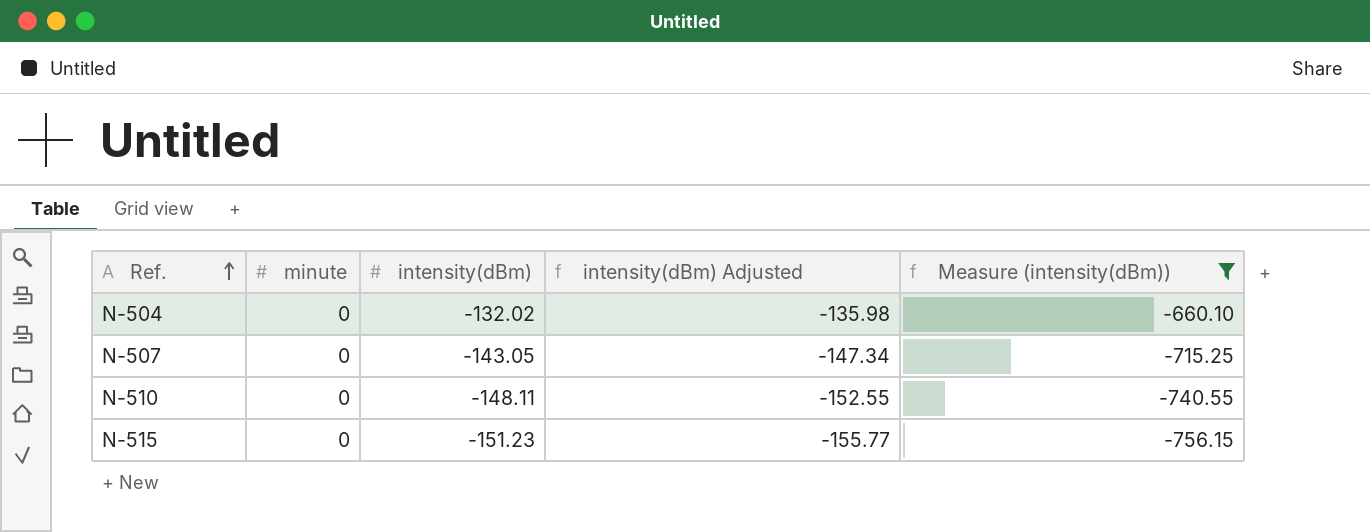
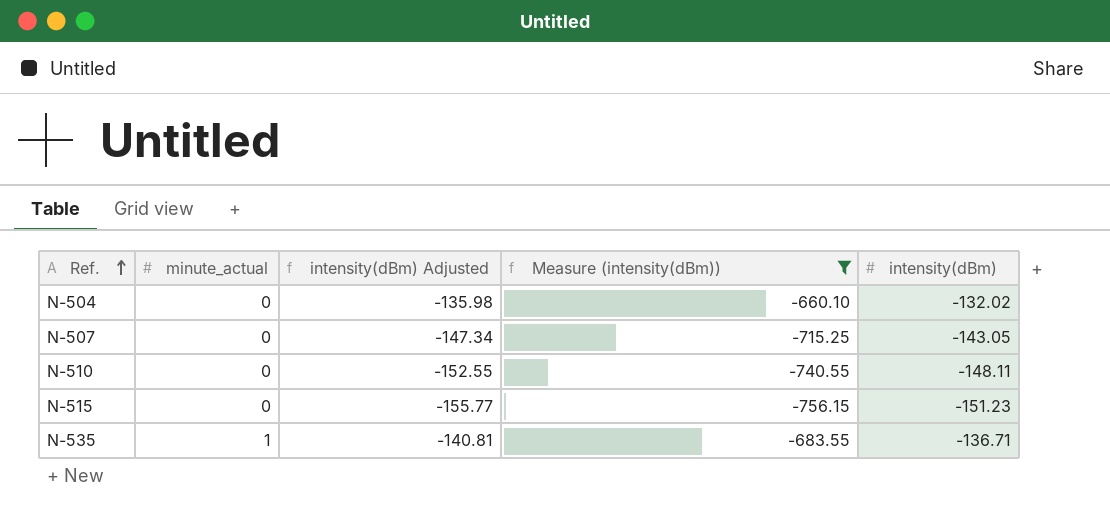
column name: minute -> minute_actual
column intensity(dBm) | position: 3 -> 5
row N-535: none -> 1 | -140.81 | -683.55 | -136.71

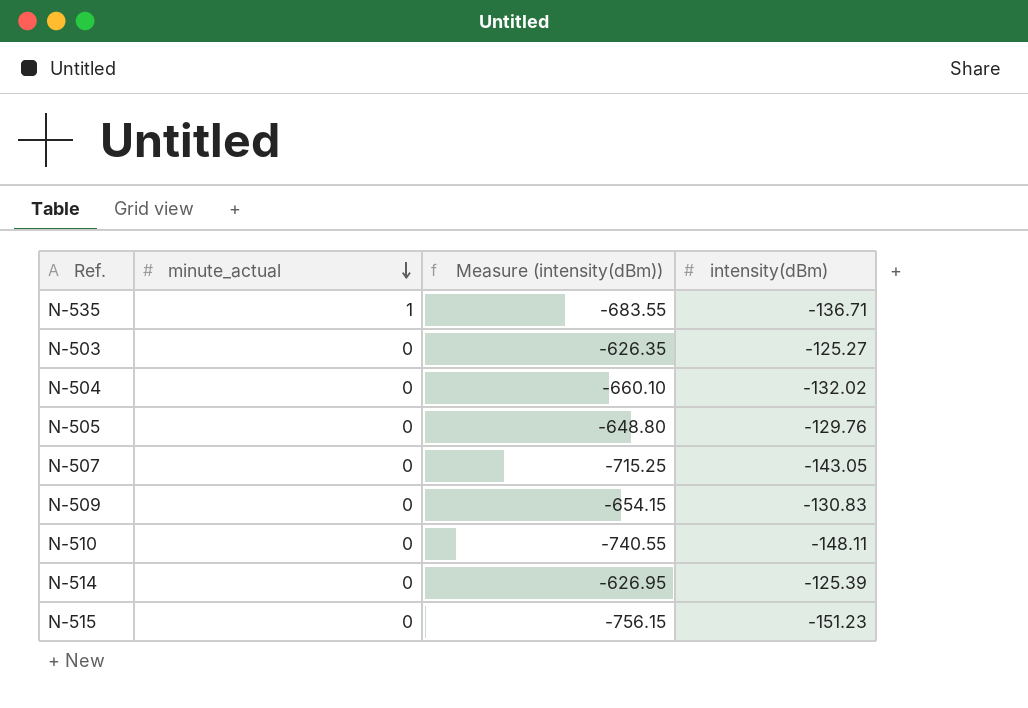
filter: Measure (intensity(dBm)) <= -660.10 -> none
row order: Ref. ascending -> minute_actual descending
column intensity(dBm) Adjusted | formula: [intensity(dBm)] * 1.03 -> none

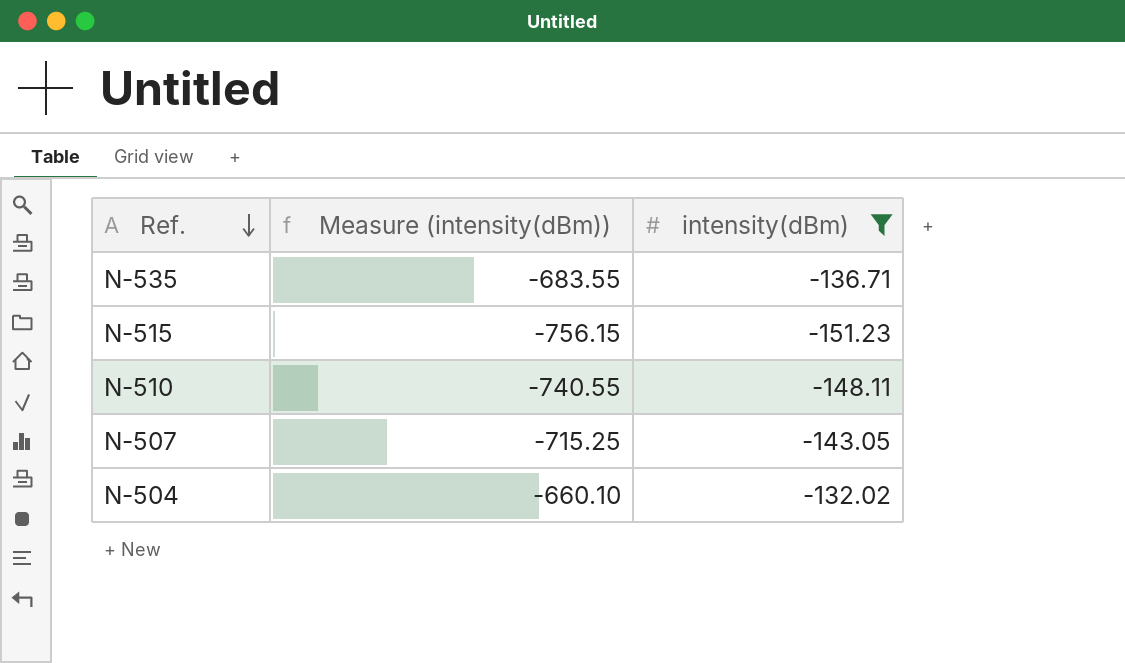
filter: none -> intensity(dBm) <= -132.02
row order: minute_actual descending -> Ref. descending
column minute_actual | position: 2 -> none

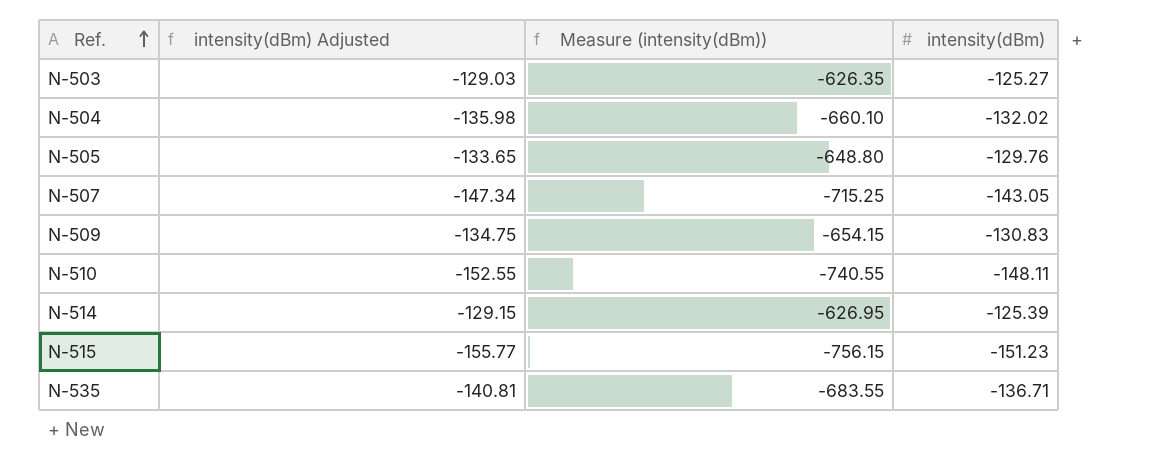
filter: intensity(dBm) <= -132.02 -> none
row order: Ref. descending -> Ref. ascending
column intensity(dBm) Adjusted | formula: none -> [intensity(dBm)] * 1.03

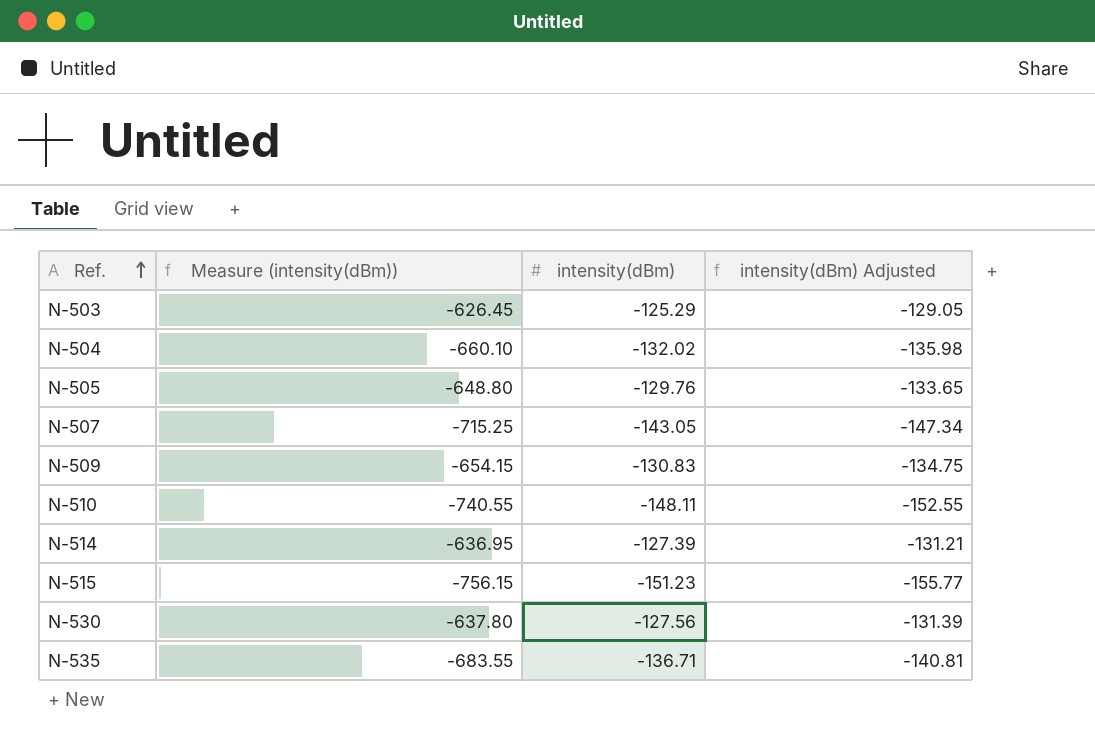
column intensity(dBm) Adjusted | position: 2 -> 4
N-503 | Measure (intensity(dBm)): -626.35 -> -626.45
N-503 | intensity(dBm): -125.27 -> -125.29
N-503 | intensity(dBm) Adjusted: -129.03 -> -129.05
N-514 | Measure (intensity(dBm)): -626.95 -> -636.95
N-514 | intensity(dBm): -125.39 -> -127.39
N-514 | intensity(dBm) Adjusted: -129.15 -> -131.21
row N-530: none -> -637.80 | -127.56 | -131.39

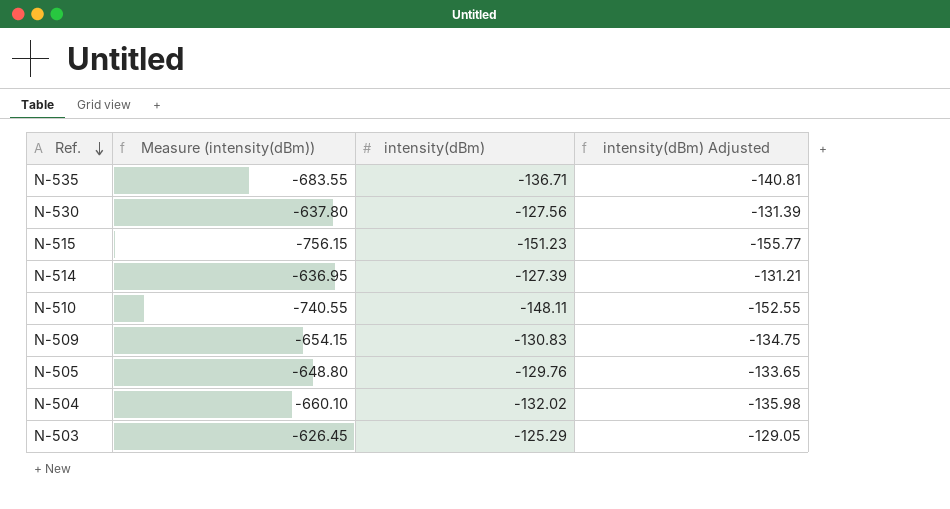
row order: Ref. ascending -> Ref. descending
row N-507: -715.25 | -143.05 | -147.34 -> none

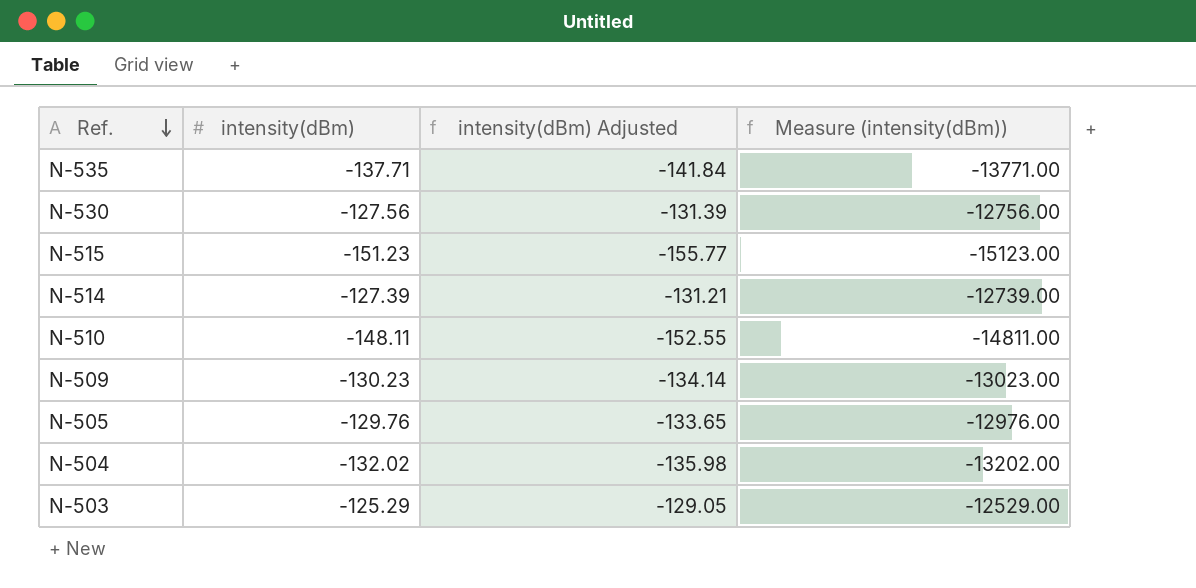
column Measure (intensity(dBm)) | formula: [intensity(dBm)] * 5 -> [intensity(dBm)] * 100
column Measure (intensity(dBm)) | position: 2 -> 4
N-535 | intensity(dBm): -136.71 -> -137.71
N-535 | intensity(dBm) Adjusted: -140.81 -> -141.84
N-509 | intensity(dBm): -130.83 -> -130.23
N-509 | intensity(dBm) Adjusted: -134.75 -> -134.14

